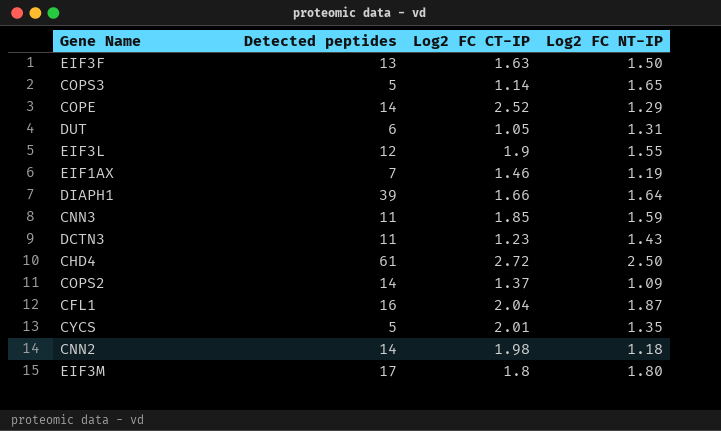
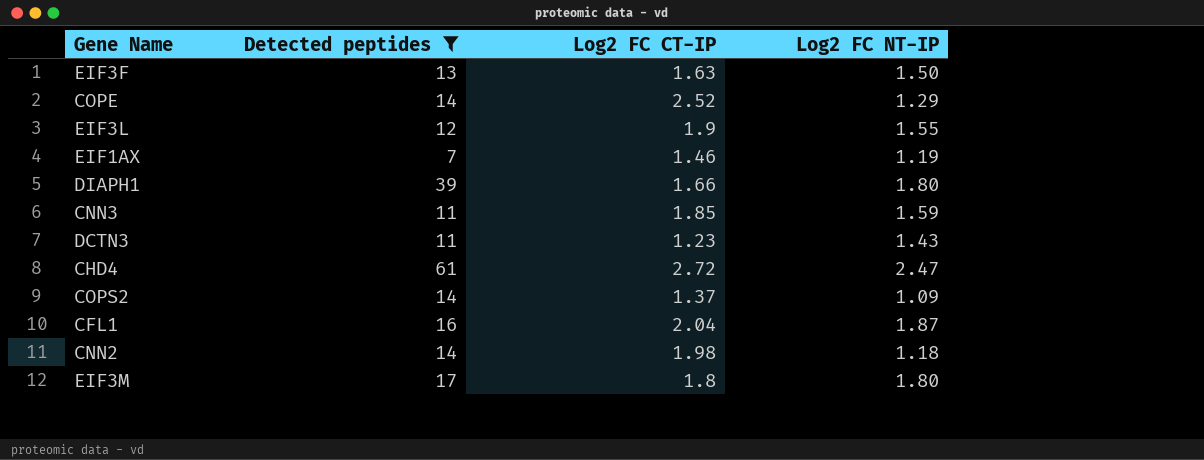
filter: none -> Detected peptides >= 7
DIAPH1 | Log2 FC NT-IP: 1.64 -> 1.80
CHD4 | Log2 FC NT-IP: 2.50 -> 2.47

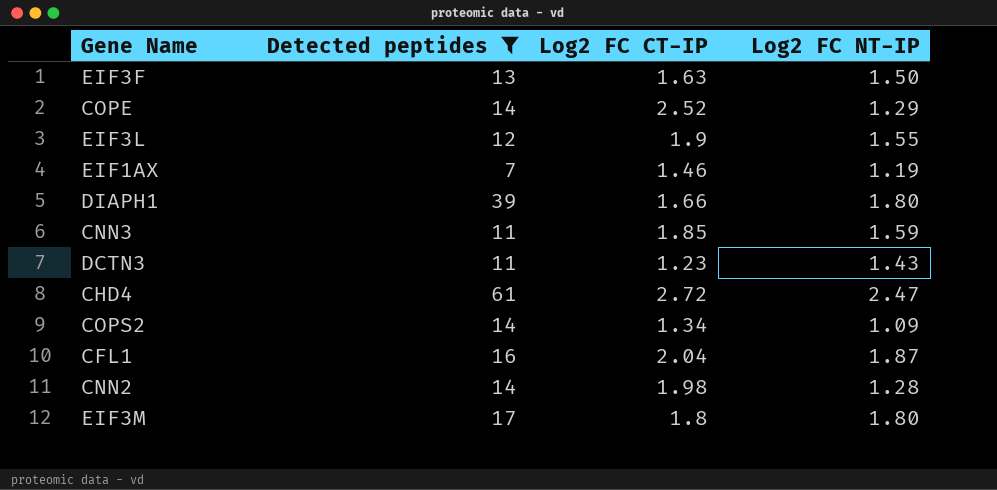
COPS2 | Log2 FC CT-IP: 1.37 -> 1.34
CNN2 | Log2 FC NT-IP: 1.18 -> 1.28

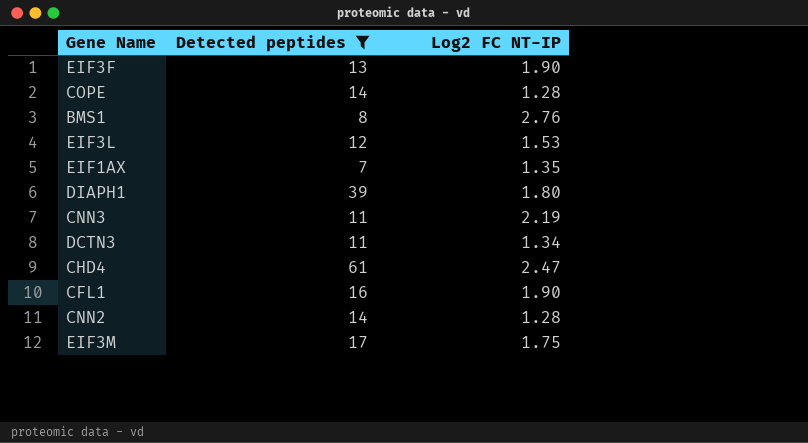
column Log2 FC CT-IP | position: 3 -> none
row COPS2: 14 | 1.34 | 1.09 -> none
EIF3F | Log2 FC NT-IP: 1.50 -> 1.90
COPE | Log2 FC NT-IP: 1.29 -> 1.28
row BMS1: none -> 8 | 2.76
EIF3L | Log2 FC NT-IP: 1.55 -> 1.53
EIF1AX | Log2 FC NT-IP: 1.19 -> 1.35
CNN3 | Log2 FC NT-IP: 1.59 -> 2.19
DCTN3 | Log2 FC NT-IP: 1.43 -> 1.34
CFL1 | Log2 FC NT-IP: 1.87 -> 1.90
EIF3M | Log2 FC NT-IP: 1.80 -> 1.75

